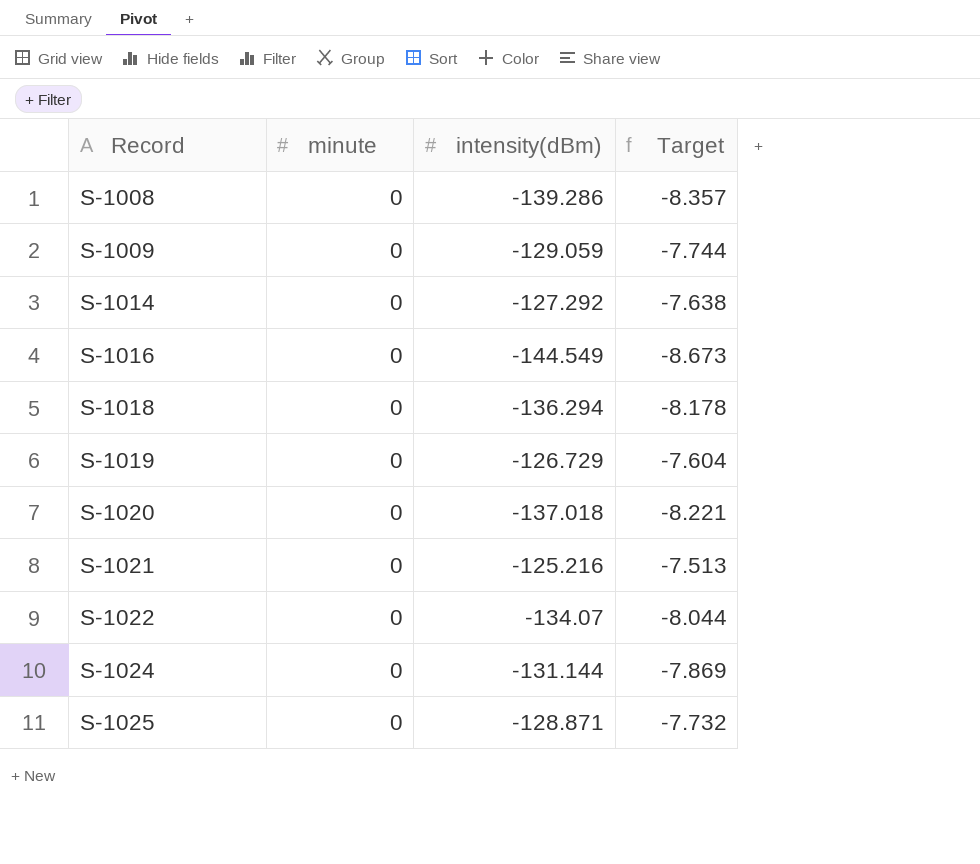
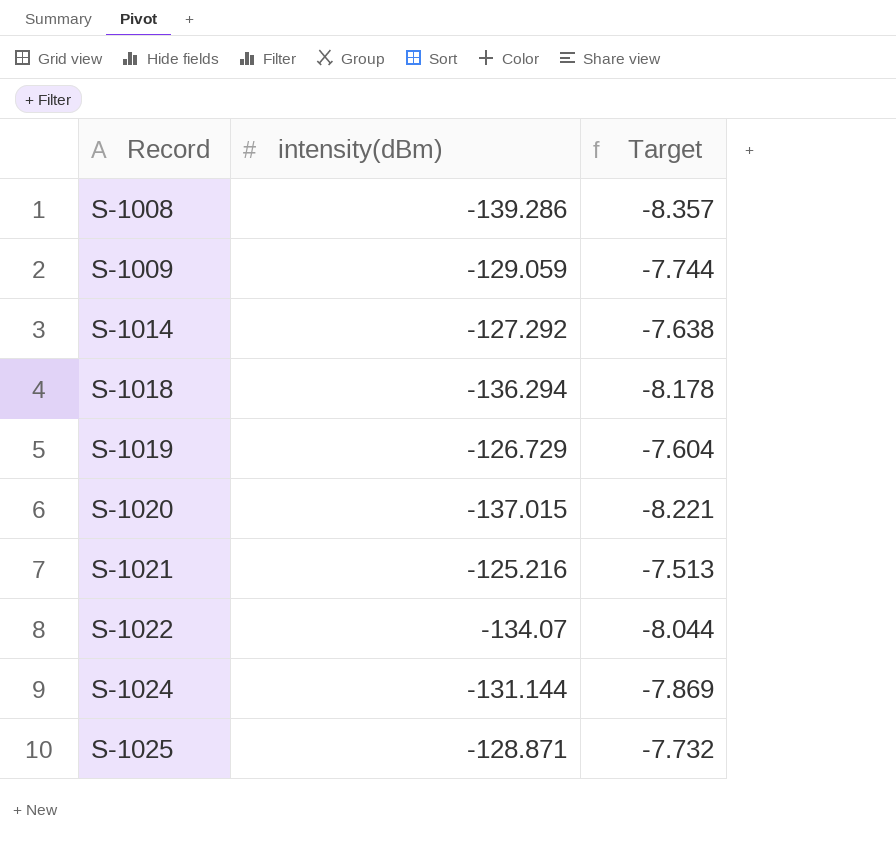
column minute | position: 2 -> none
row S-1016: 0 | -144.549 | -8.673 -> none
S-1020 | intensity(dBm): -137.018 -> -137.015

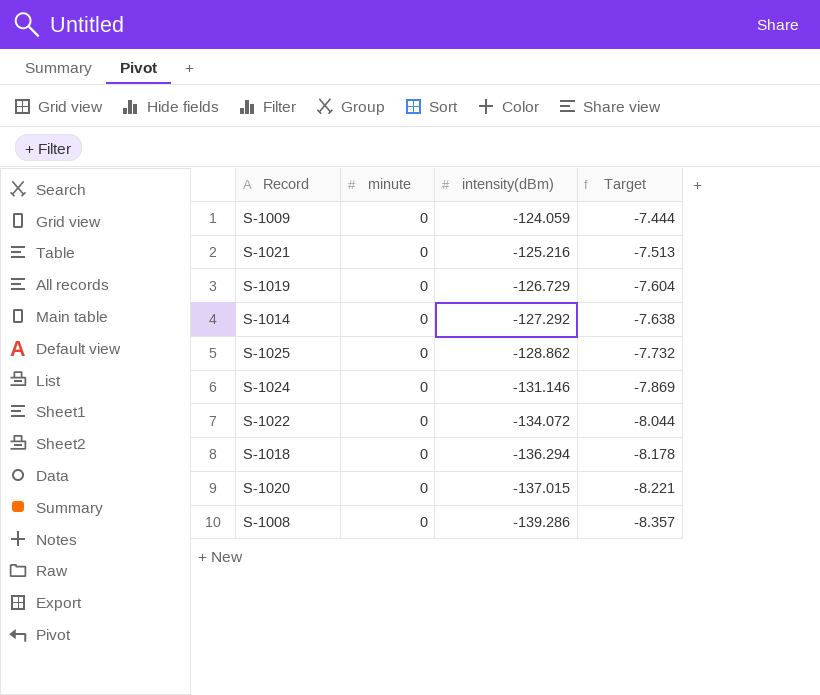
row order: Record ascending -> intensity(dBm) descending
column minute | position: none -> 2
S-1009 | intensity(dBm): -129.059 -> -124.059
S-1009 | Target: -7.744 -> -7.444
S-1025 | intensity(dBm): -128.871 -> -128.862
S-1024 | intensity(dBm): -131.144 -> -131.146
S-1022 | intensity(dBm): -134.07 -> -134.072

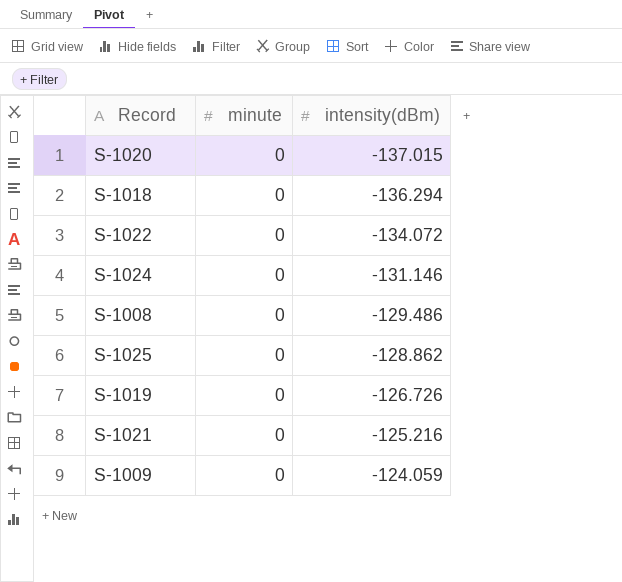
row order: intensity(dBm) descending -> intensity(dBm) ascending
column Target | formula: [intensity(dBm)] * 0.06 -> none
row S-1014: 0 | -127.292 | -7.638 -> none
S-1008 | intensity(dBm): -139.286 -> -129.486
S-1019 | intensity(dBm): -126.729 -> -126.726

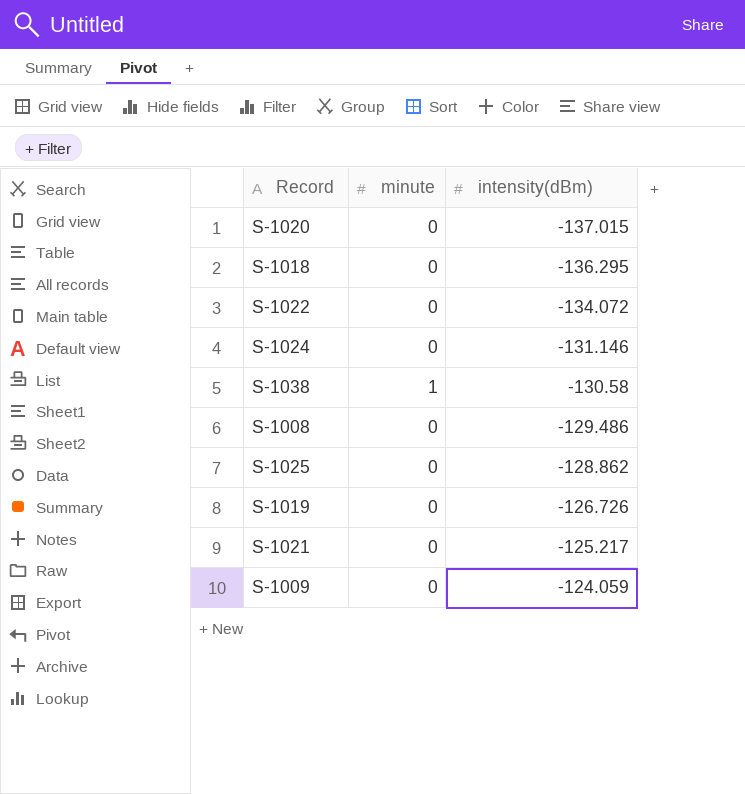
S-1018 | intensity(dBm): -136.294 -> -136.295
row S-1038: none -> 1 | -130.58
S-1021 | intensity(dBm): -125.216 -> -125.217

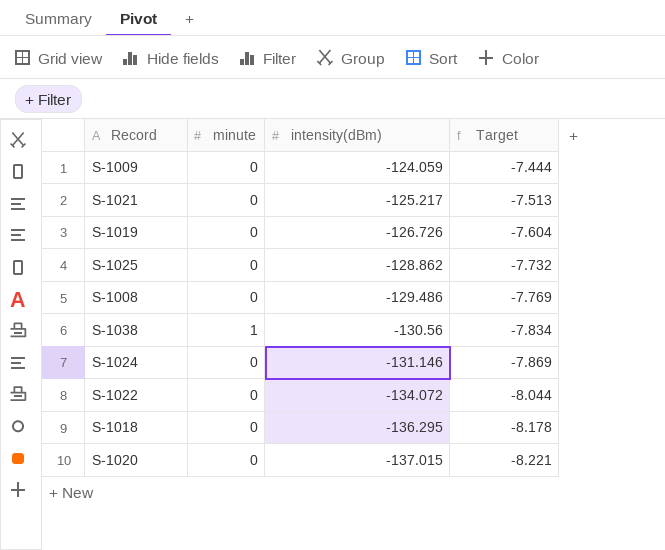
row order: intensity(dBm) ascending -> intensity(dBm) descending
column Target | formula: none -> [intensity(dBm)] * 0.06
S-1038 | intensity(dBm): -130.58 -> -130.56

